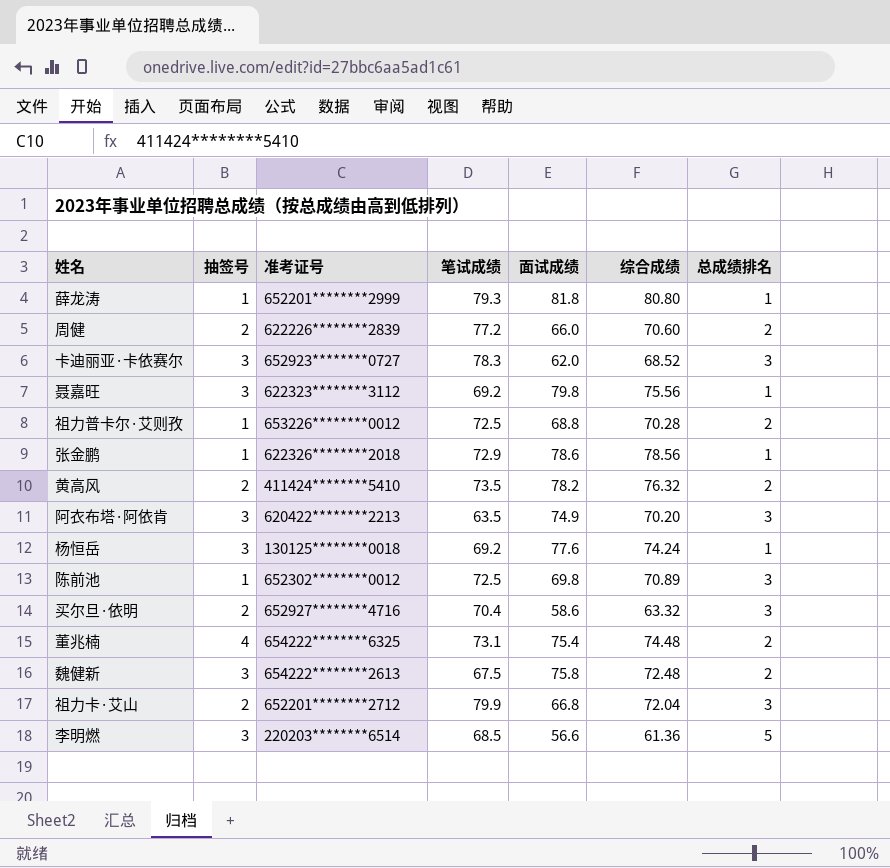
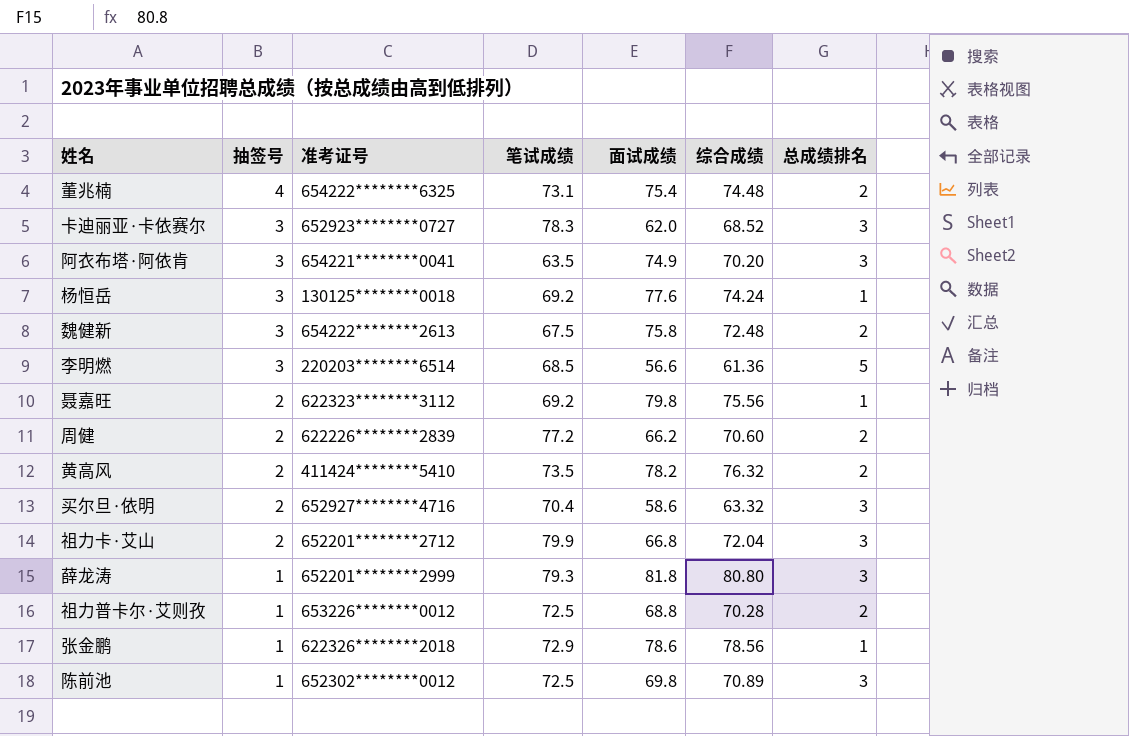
row order: none -> 抽签号 descending
阿衣布塔·阿依肯 | 准考证号: 620422********2213 -> 654221********0041
聂嘉旺 | 抽签号: 3 -> 2
周健 | 面试成绩: 66.0 -> 66.2
薛龙涛 | 总成绩排名: 1 -> 3

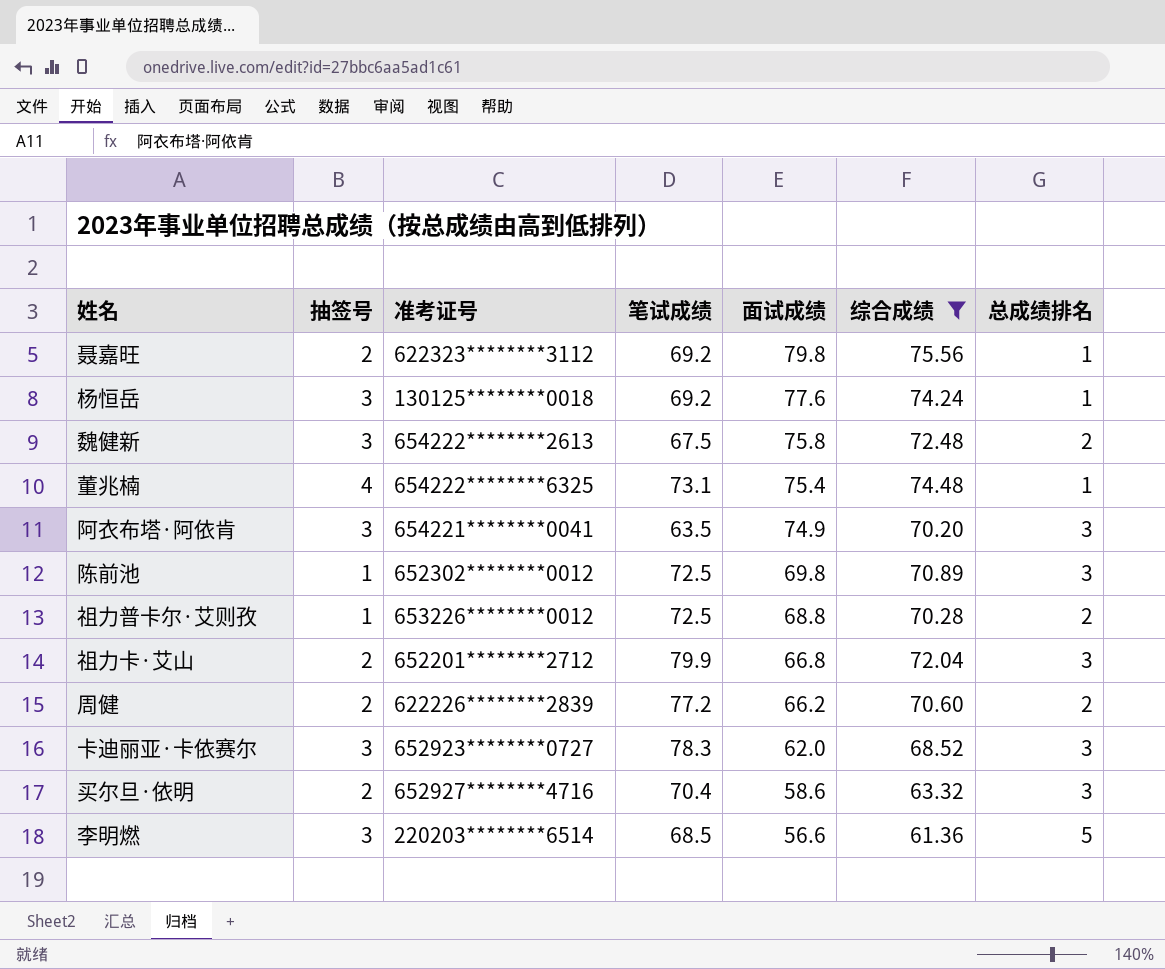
filter: none -> 综合成绩 <= 75.56
row order: 抽签号 descending -> 面试成绩 descending
董兆楠 | 总成绩排名: 2 -> 1

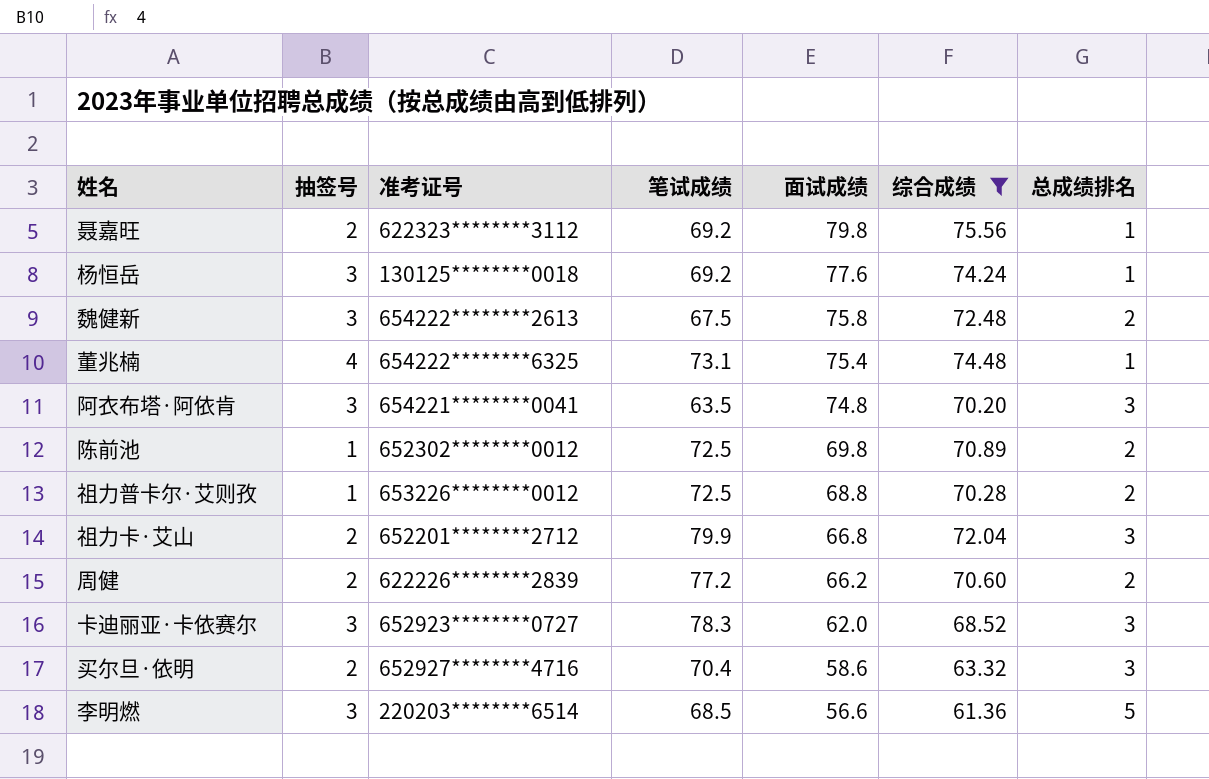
阿衣布塔·阿依肯 | 面试成绩: 74.9 -> 74.8
陈前池 | 总成绩排名: 3 -> 2

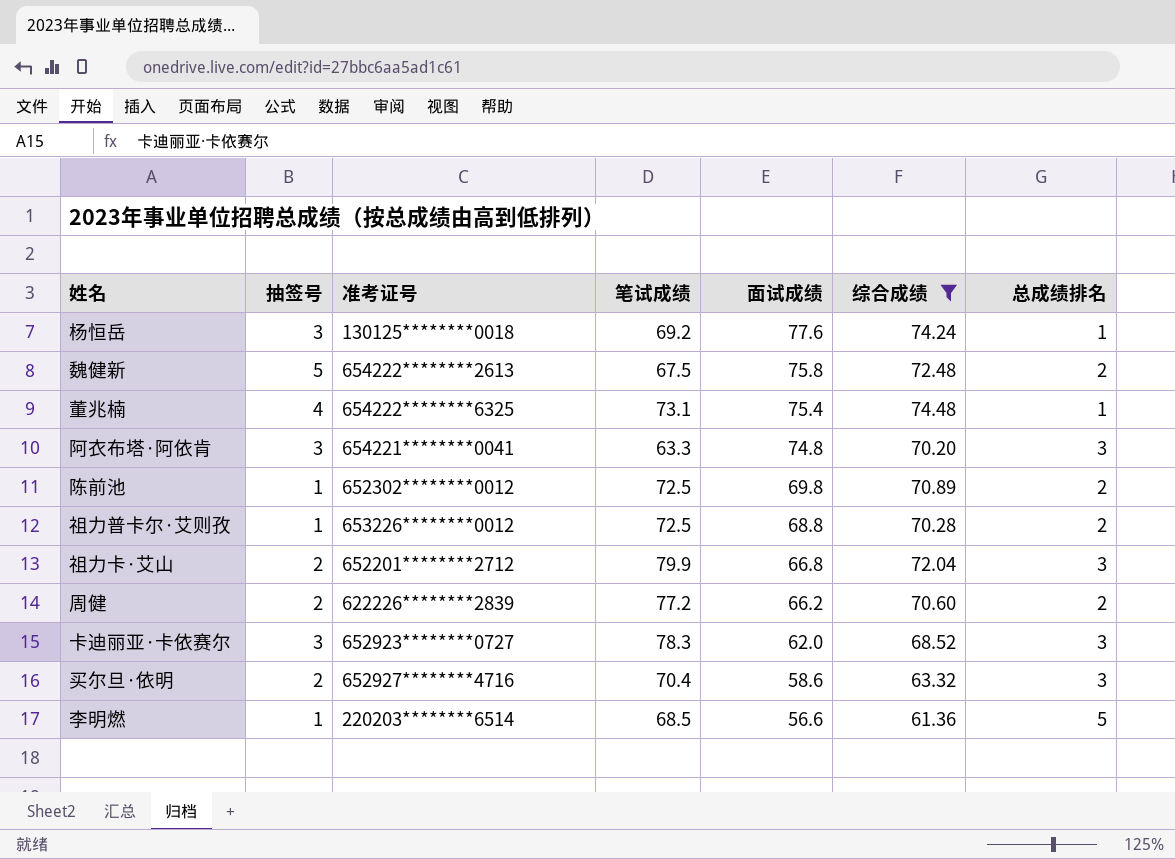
row 聂嘉旺: 2 | 622323********3112 | 69.2 | 79.8 | 75.56 | 1 -> none
魏健新 | 抽签号: 3 -> 5
阿衣布塔·阿依肯 | 笔试成绩: 63.5 -> 63.3
李明燃 | 抽签号: 3 -> 1

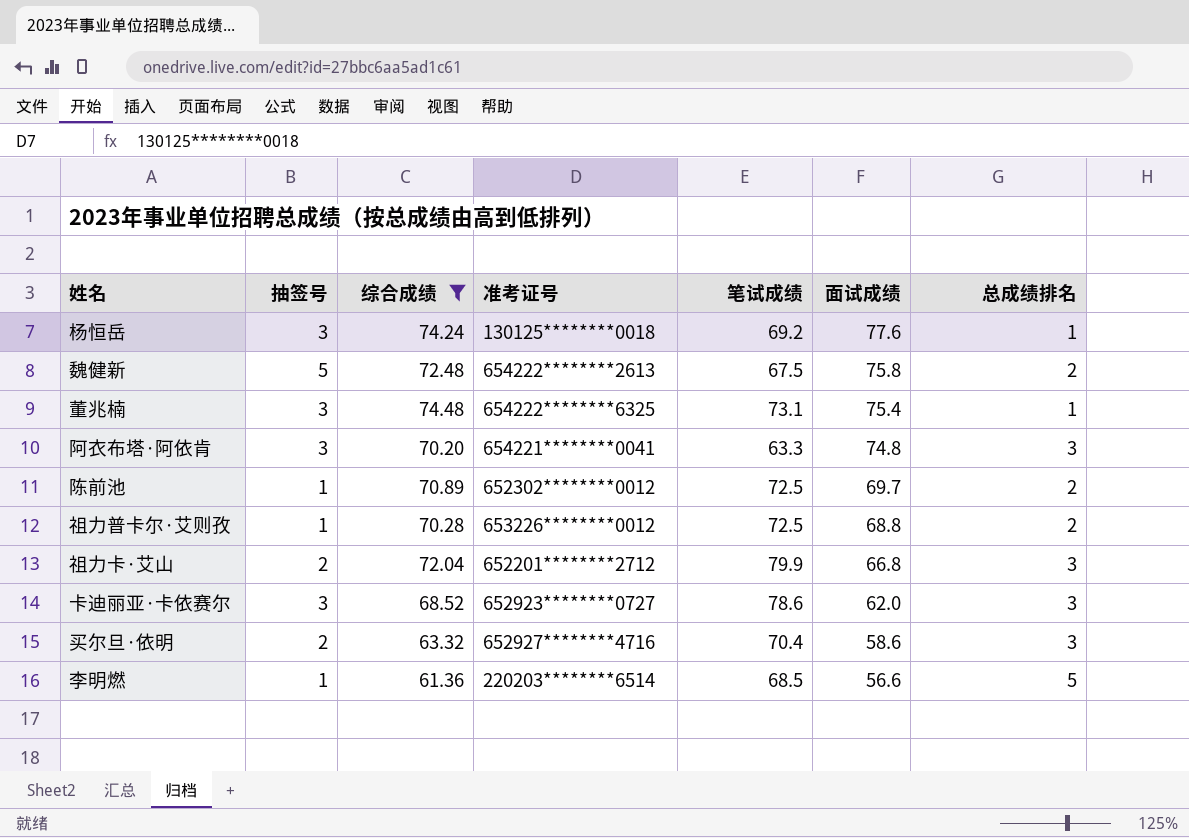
column 综合成绩 | position: 6 -> 3
row 周健: 2 | 622226********2839 | 77.2 | 66.2 | 70.60 | 2 -> none
董兆楠 | 抽签号: 4 -> 3
陈前池 | 面试成绩: 69.8 -> 69.7
卡迪丽亚·卡依赛尔 | 笔试成绩: 78.3 -> 78.6

